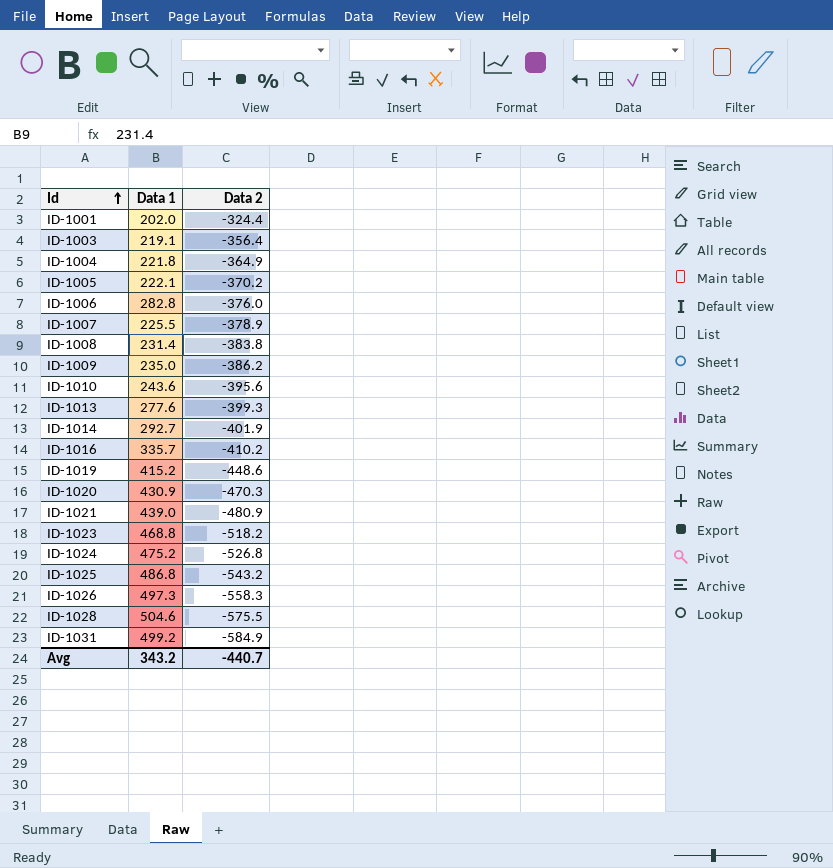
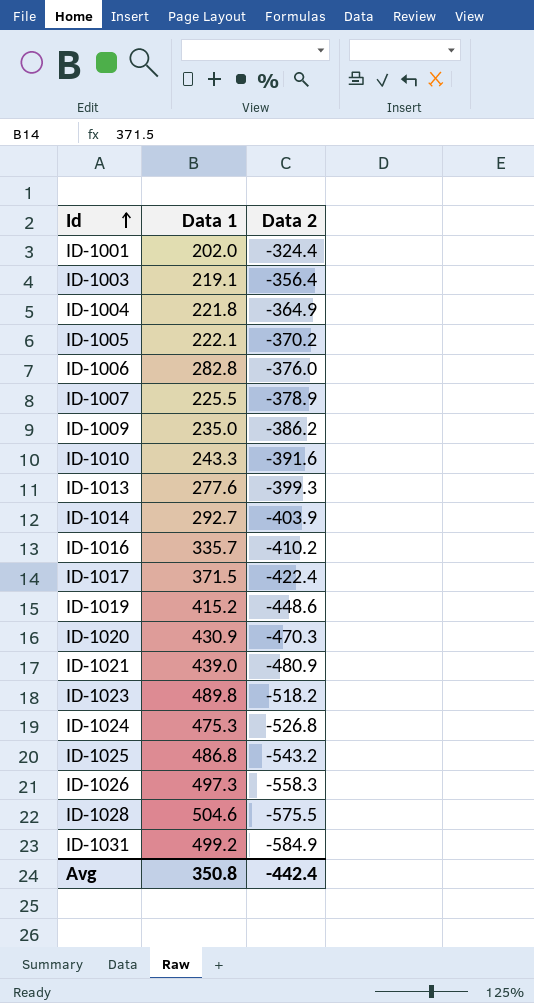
row ID-1008: 231.4 | -383.8 -> none
ID-1010 | Data 1: 243.6 -> 243.3
ID-1010 | Data 2: -395.6 -> -391.6
ID-1014 | Data 2: -401.9 -> -403.9
row ID-1017: none -> 371.5 | -422.4
ID-1023 | Data 1: 468.8 -> 489.8
ID-1024 | Data 1: 475.2 -> 475.3
Avg | Data 1: 343.2 -> 350.8
Avg | Data 2: -440.7 -> -442.4

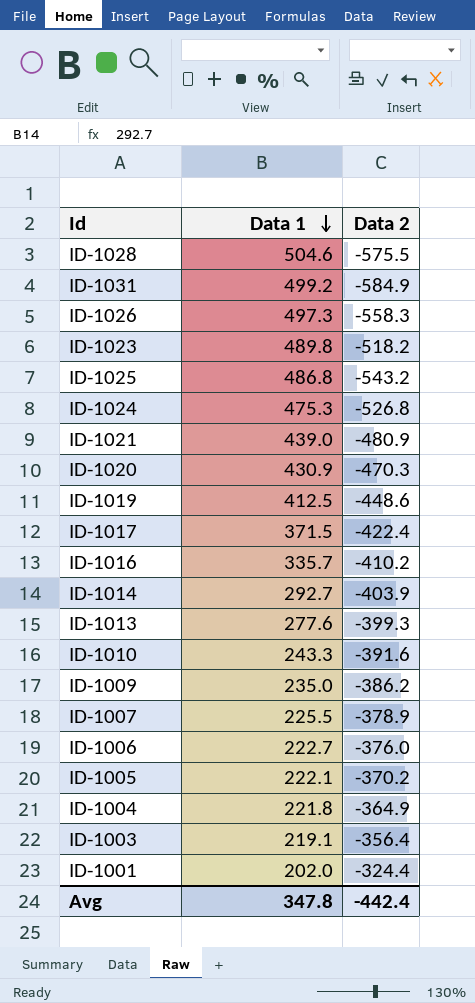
row order: Id ascending -> Data 1 descending
ID-1019 | Data 1: 415.2 -> 412.5
ID-1006 | Data 1: 282.8 -> 222.7
Avg | Data 1: 350.8 -> 347.8

